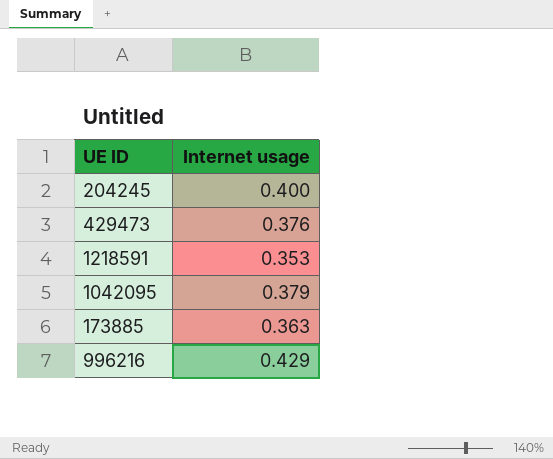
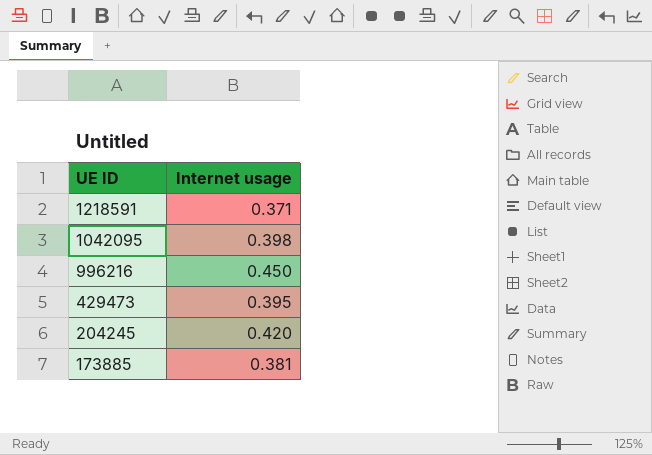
row order: none -> UE ID descending
1218591 | Internet usage: 0.353 -> 0.371
1042095 | Internet usage: 0.379 -> 0.398
996216 | Internet usage: 0.429 -> 0.450
429473 | Internet usage: 0.376 -> 0.395
204245 | Internet usage: 0.400 -> 0.420
173885 | Internet usage: 0.363 -> 0.381

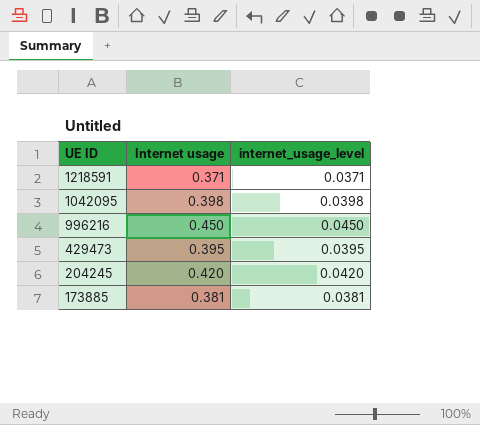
column internet_usage_level | formula: none -> [Internet usage] * 0.1

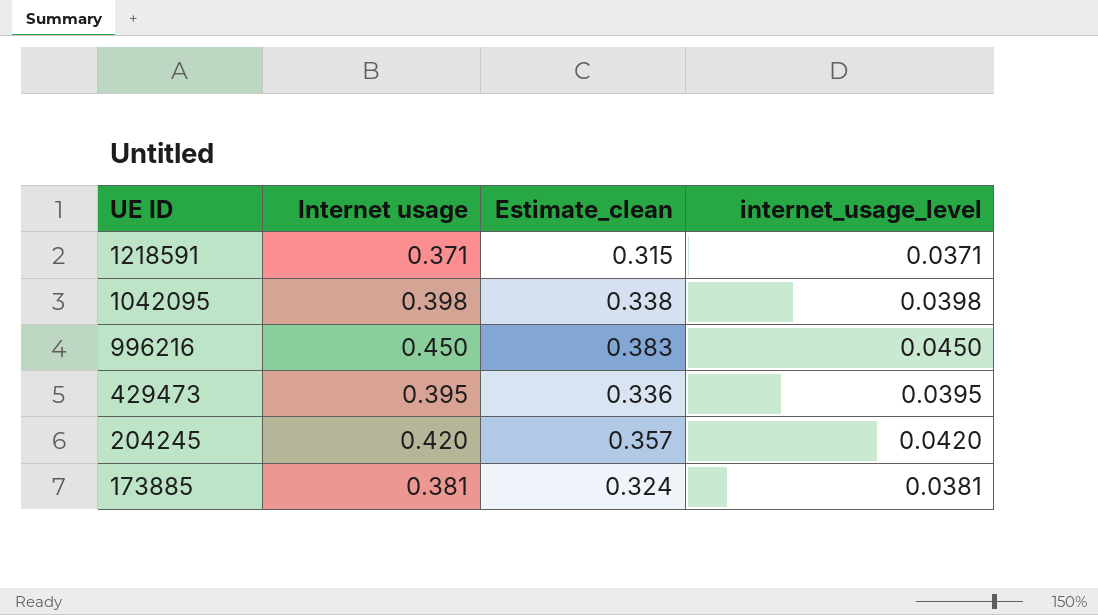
column Estimate_clean | formula: none -> [Internet usage] * 0.85

